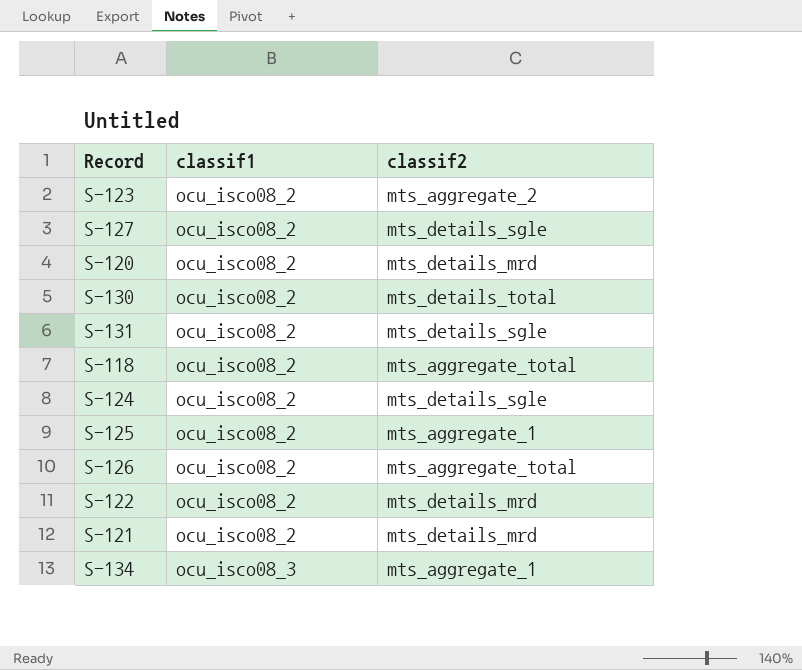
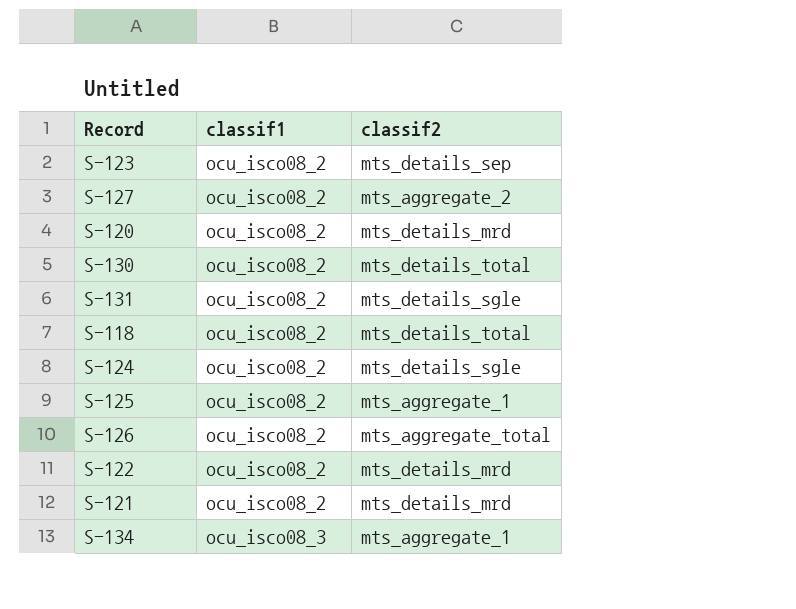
S-123 | classif2: mts_aggregate_2 -> mts_details_sep
S-127 | classif2: mts_details_sgle -> mts_aggregate_2
S-118 | classif2: mts_aggregate_total -> mts_details_total

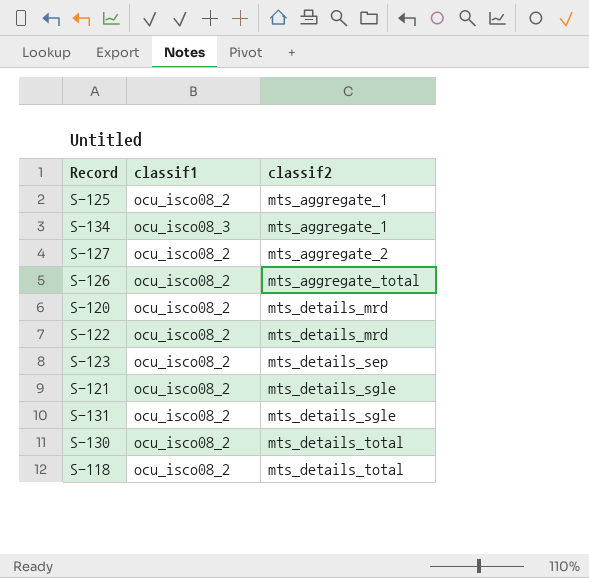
row order: classif1 ascending -> classif2 ascending
row S-124: ocu_isco08_2 | mts_details_sgle -> none
S-121 | classif2: mts_details_mrd -> mts_details_sgle

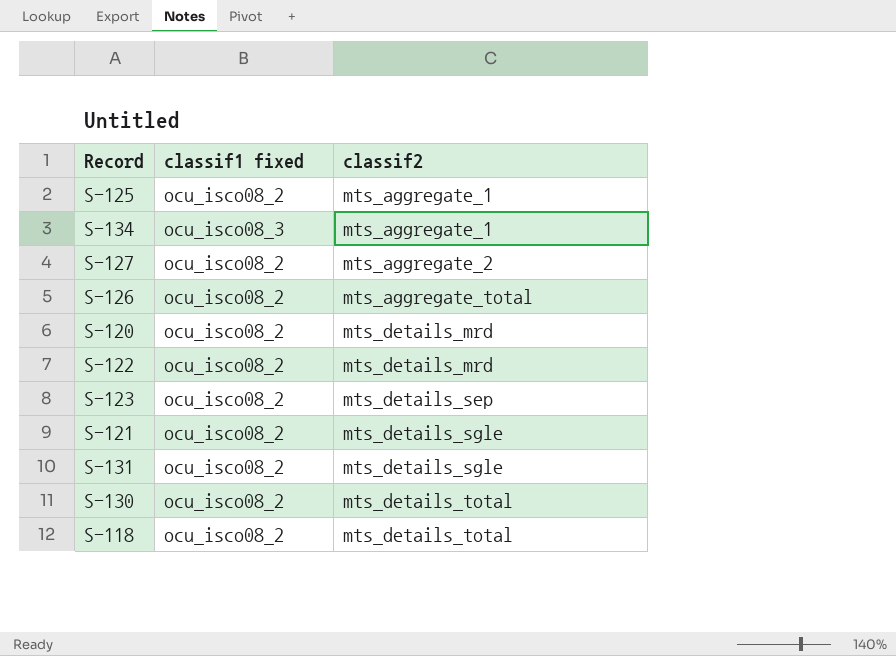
column name: classif1 -> classif1 fixed

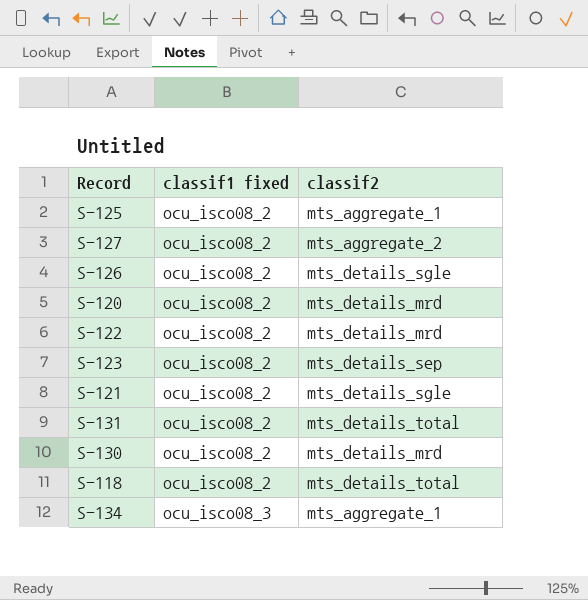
row order: classif2 ascending -> classif1 fixed ascending
S-126 | classif2: mts_aggregate_total -> mts_details_sgle
S-131 | classif2: mts_details_sgle -> mts_details_total
S-130 | classif2: mts_details_total -> mts_details_mrd

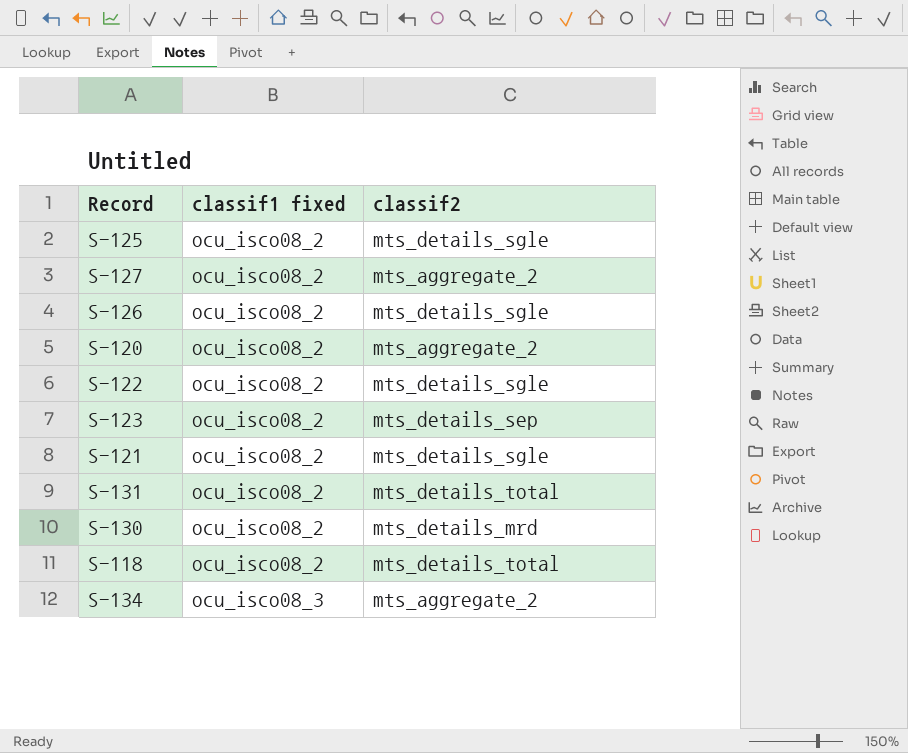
S-125 | classif2: mts_aggregate_1 -> mts_details_sgle
S-120 | classif2: mts_details_mrd -> mts_aggregate_2
S-122 | classif2: mts_details_mrd -> mts_details_sgle
S-134 | classif2: mts_aggregate_1 -> mts_aggregate_2

